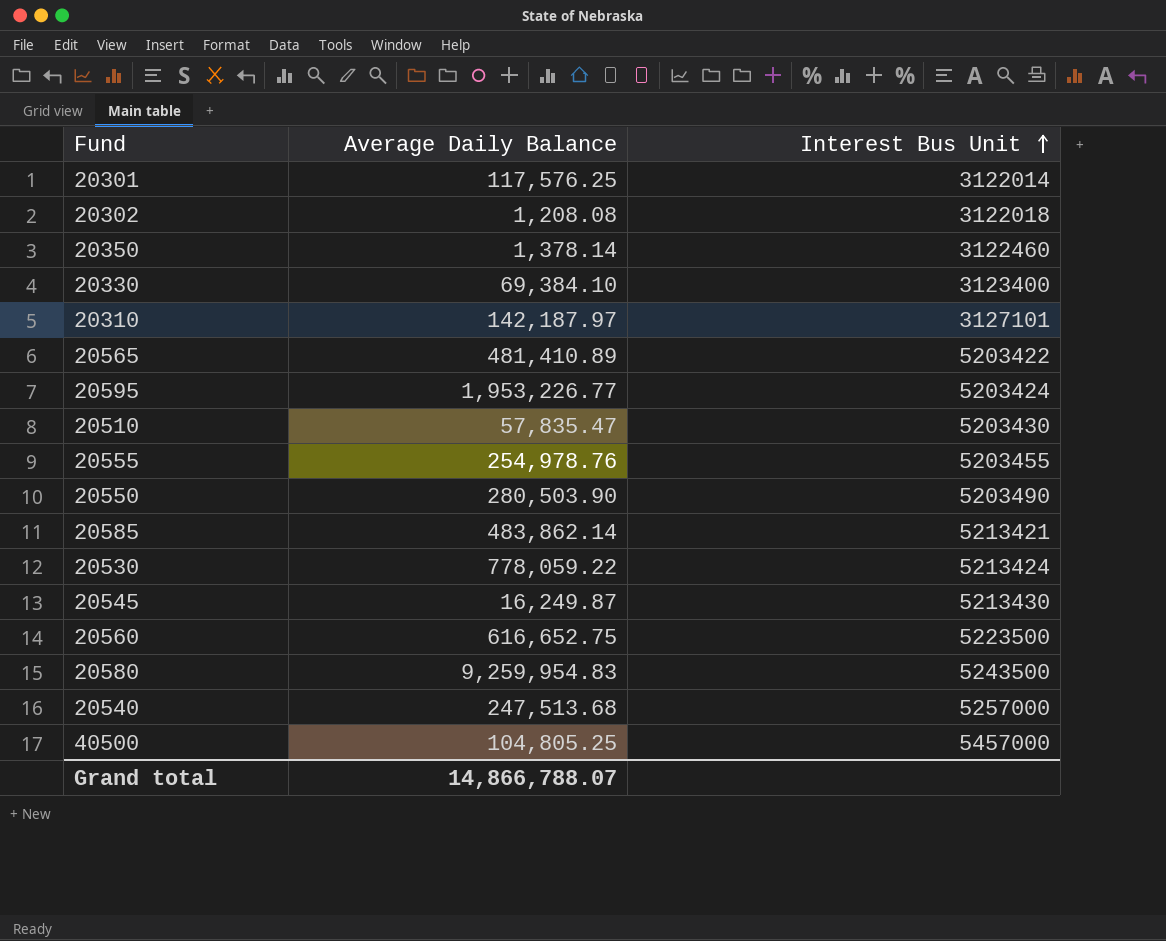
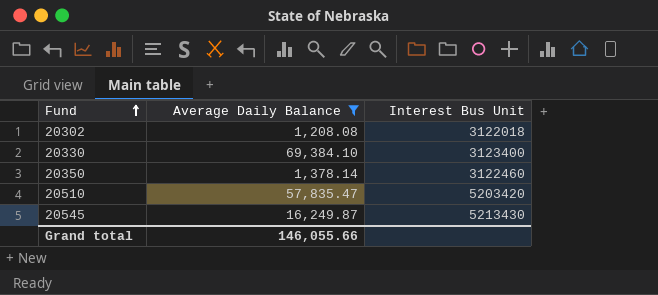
filter: none -> Average Daily Balance <= 69,384.10
row order: Interest Bus Unit ascending -> Fund ascending
20510 | Interest Bus Unit: 5203430 -> 5203420
Grand total | Average Daily Balance: 14,866,788.07 -> 146,055.66

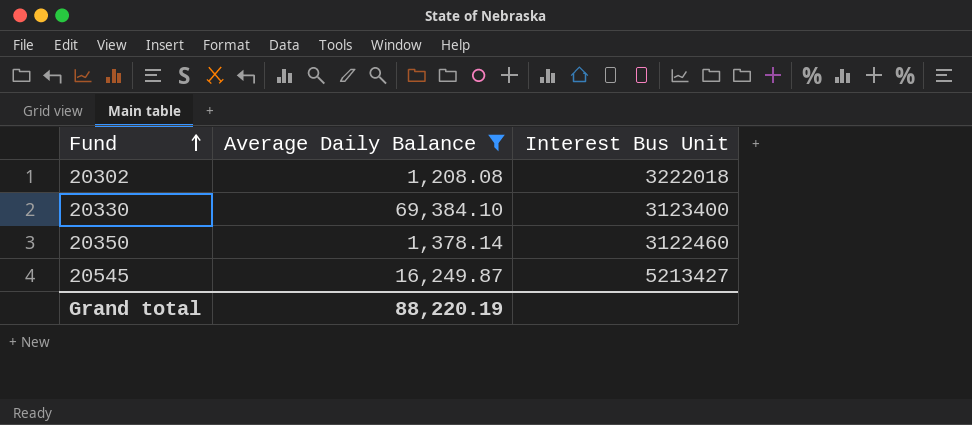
row 20510: 57,835.47 | 5203420 -> none
20302 | Interest Bus Unit: 3122018 -> 3222018
20545 | Interest Bus Unit: 5213430 -> 5213427
Grand total | Average Daily Balance: 146,055.66 -> 88,220.19

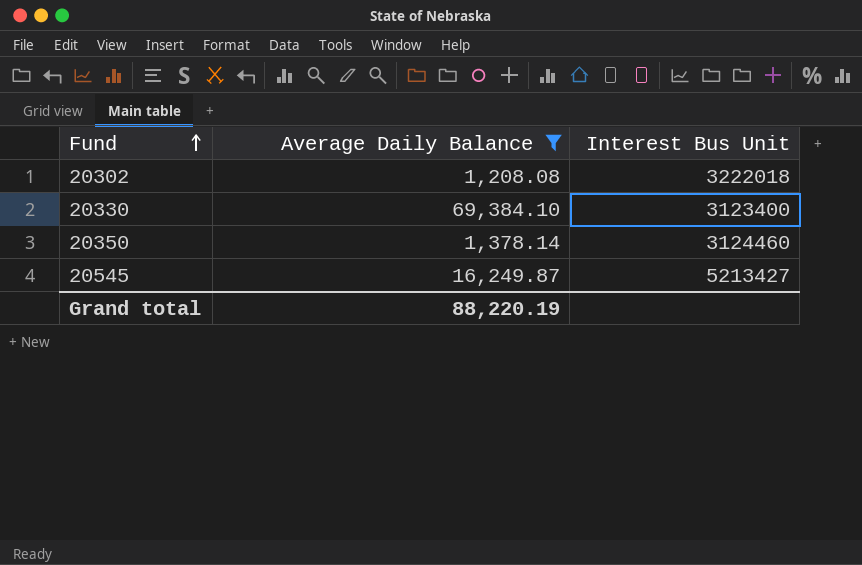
20350 | Interest Bus Unit: 3122460 -> 3124460

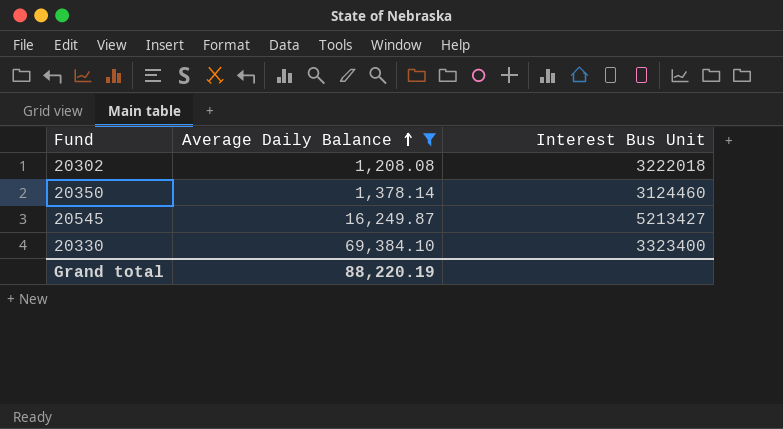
row order: Fund ascending -> Average Daily Balance ascending
20330 | Interest Bus Unit: 3123400 -> 3323400

